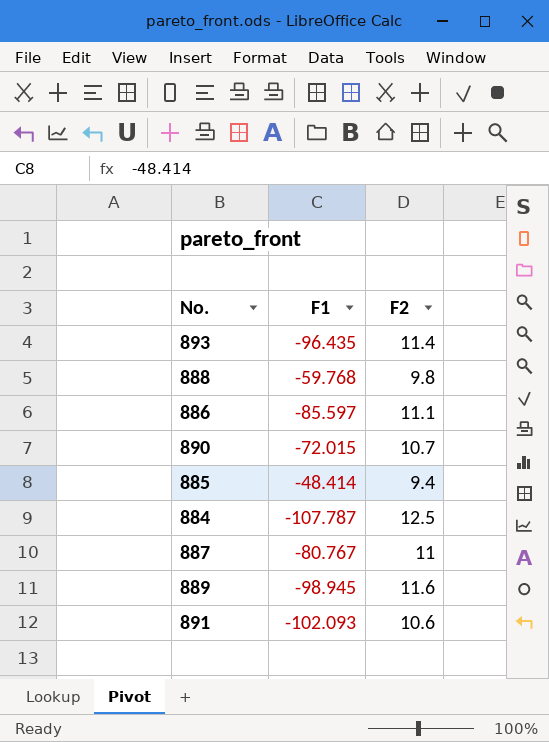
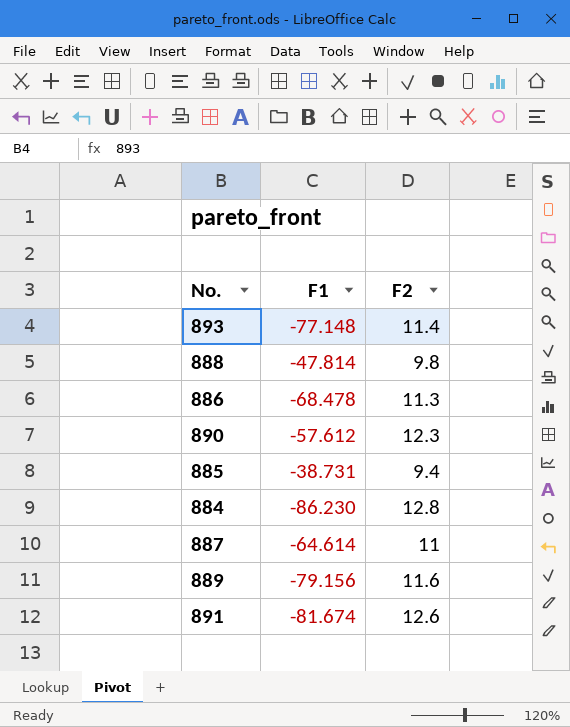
893 | F1: -96.435 -> -77.148
888 | F1: -59.768 -> -47.814
886 | F1: -85.597 -> -68.478
886 | F2: 11.1 -> 11.3
890 | F1: -72.015 -> -57.612
890 | F2: 10.7 -> 12.3
885 | F1: -48.414 -> -38.731
884 | F1: -107.787 -> -86.230
884 | F2: 12.5 -> 12.8
887 | F1: -80.767 -> -64.614
889 | F1: -98.945 -> -79.156
891 | F1: -102.093 -> -81.674
891 | F2: 10.6 -> 12.6

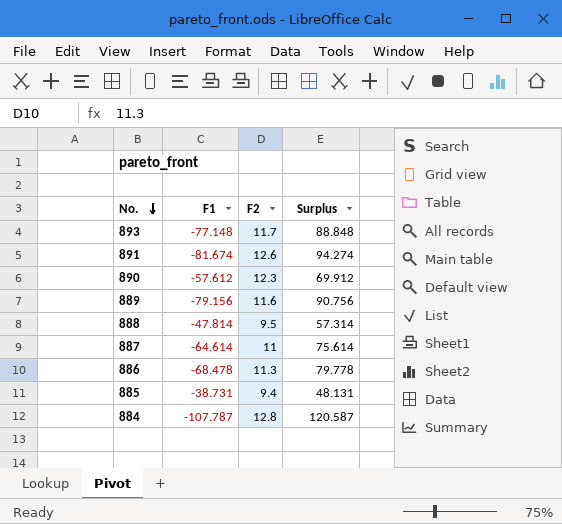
row order: none -> No. descending
column Surplus | formula: none -> [F2] - [F1]
893 | F2: 11.4 -> 11.7
888 | F2: 9.8 -> 9.5
884 | F1: -86.230 -> -107.787

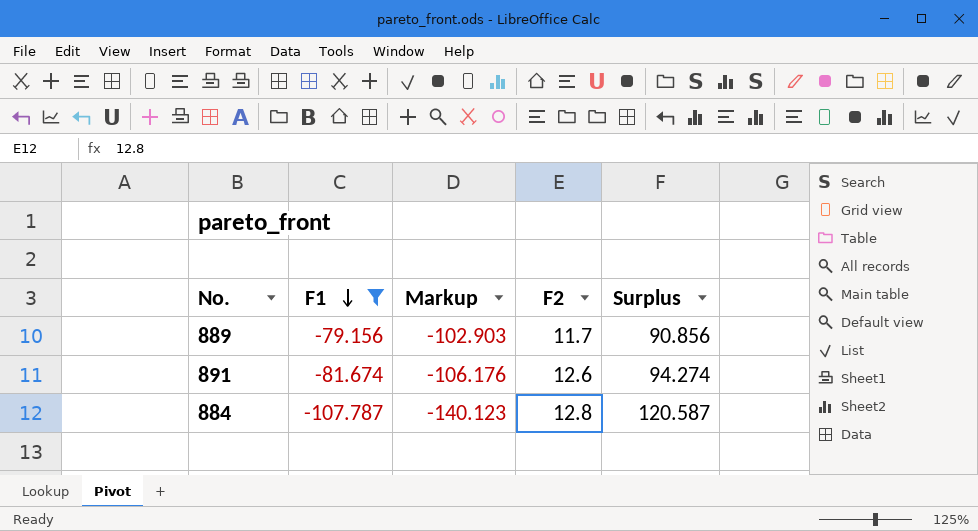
filter: none -> F1 <= -79.156
row order: No. descending -> F1 descending
column Markup | formula: none -> [F1] * 1.3
889 | F2: 11.6 -> 11.7
889 | Surplus: 90.756 -> 90.856

